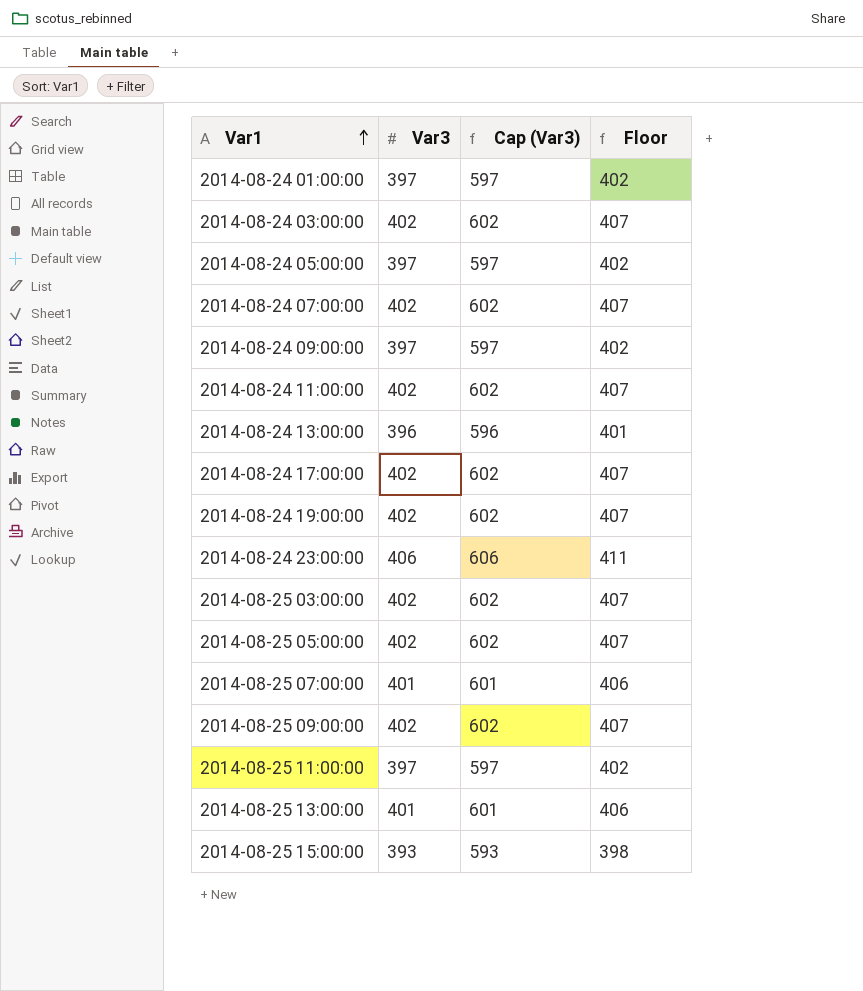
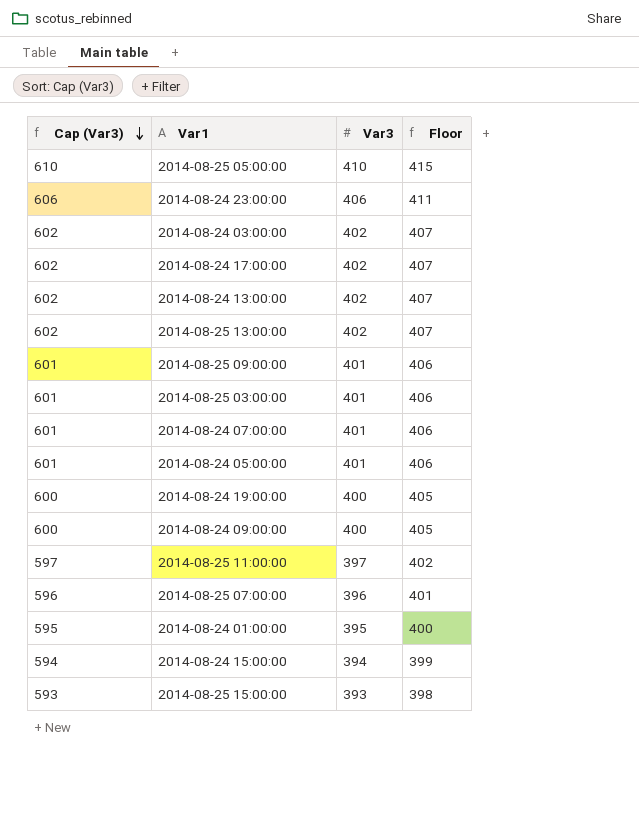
row order: Var1 ascending -> Cap (Var3) descending
column Cap (Var3) | position: 3 -> 1
row 2014-08-24 11:00:00: 402 | 602 | 407 -> none
2014-08-25 05:00:00 | Cap (Var3): 602 -> 610
2014-08-25 05:00:00 | Var3: 402 -> 410
2014-08-25 05:00:00 | Floor: 407 -> 415
2014-08-24 13:00:00 | Cap (Var3): 596 -> 602
2014-08-24 13:00:00 | Var3: 396 -> 402
2014-08-24 13:00:00 | Floor: 401 -> 407
2014-08-25 13:00:00 | Cap (Var3): 601 -> 602
2014-08-25 13:00:00 | Var3: 401 -> 402
2014-08-25 13:00:00 | Floor: 406 -> 407
2014-08-25 09:00:00 | Cap (Var3): 602 -> 601
2014-08-25 09:00:00 | Var3: 402 -> 401
2014-08-25 09:00:00 | Floor: 407 -> 406
2014-08-25 03:00:00 | Cap (Var3): 602 -> 601
2014-08-25 03:00:00 | Var3: 402 -> 401
2014-08-25 03:00:00 | Floor: 407 -> 406
2014-08-24 07:00:00 | Cap (Var3): 602 -> 601
2014-08-24 07:00:00 | Var3: 402 -> 401
2014-08-24 07:00:00 | Floor: 407 -> 406
2014-08-24 05:00:00 | Cap (Var3): 597 -> 601
2014-08-24 05:00:00 | Var3: 397 -> 401
2014-08-24 05:00:00 | Floor: 402 -> 406
2014-08-24 19:00:00 | Cap (Var3): 602 -> 600
2014-08-24 19:00:00 | Var3: 402 -> 400
2014-08-24 19:00:00 | Floor: 407 -> 405
2014-08-24 09:00:00 | Cap (Var3): 597 -> 600
2014-08-24 09:00:00 | Var3: 397 -> 400
2014-08-24 09:00:00 | Floor: 402 -> 405
2014-08-25 07:00:00 | Cap (Var3): 601 -> 596
2014-08-25 07:00:00 | Var3: 401 -> 396
2014-08-25 07:00:00 | Floor: 406 -> 401
2014-08-24 01:00:00 | Cap (Var3): 597 -> 595
2014-08-24 01:00:00 | Var3: 397 -> 395
2014-08-24 01:00:00 | Floor: 402 -> 400
row 2014-08-24 15:00:00: none -> 594 | 394 | 399

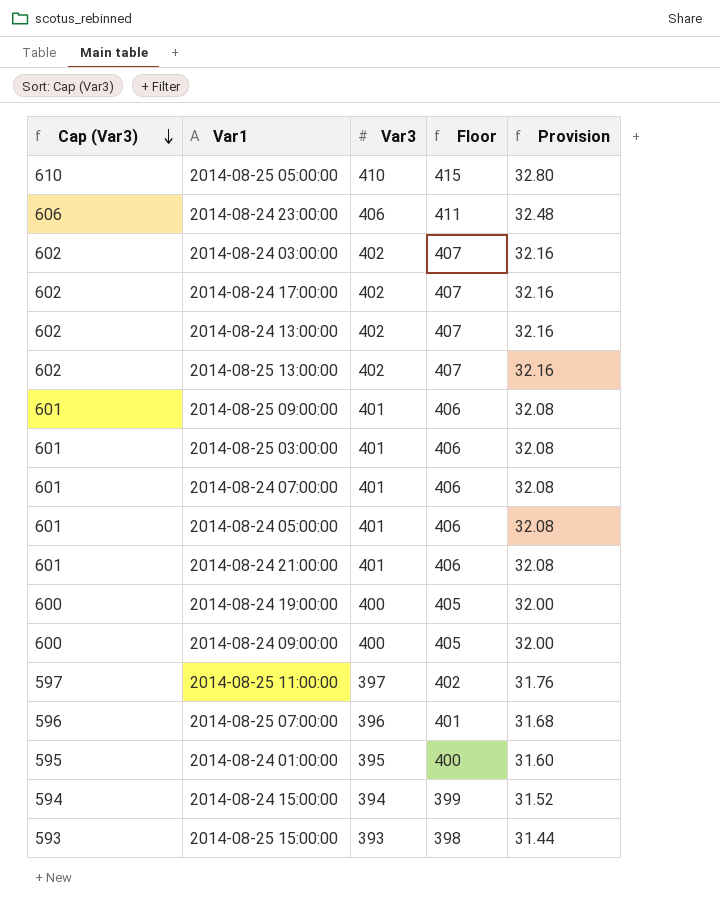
column Provision | formula: none -> [Var3] * 0.08
row 2014-08-24 21:00:00: none -> 601 | 401 | 406 | 32.08

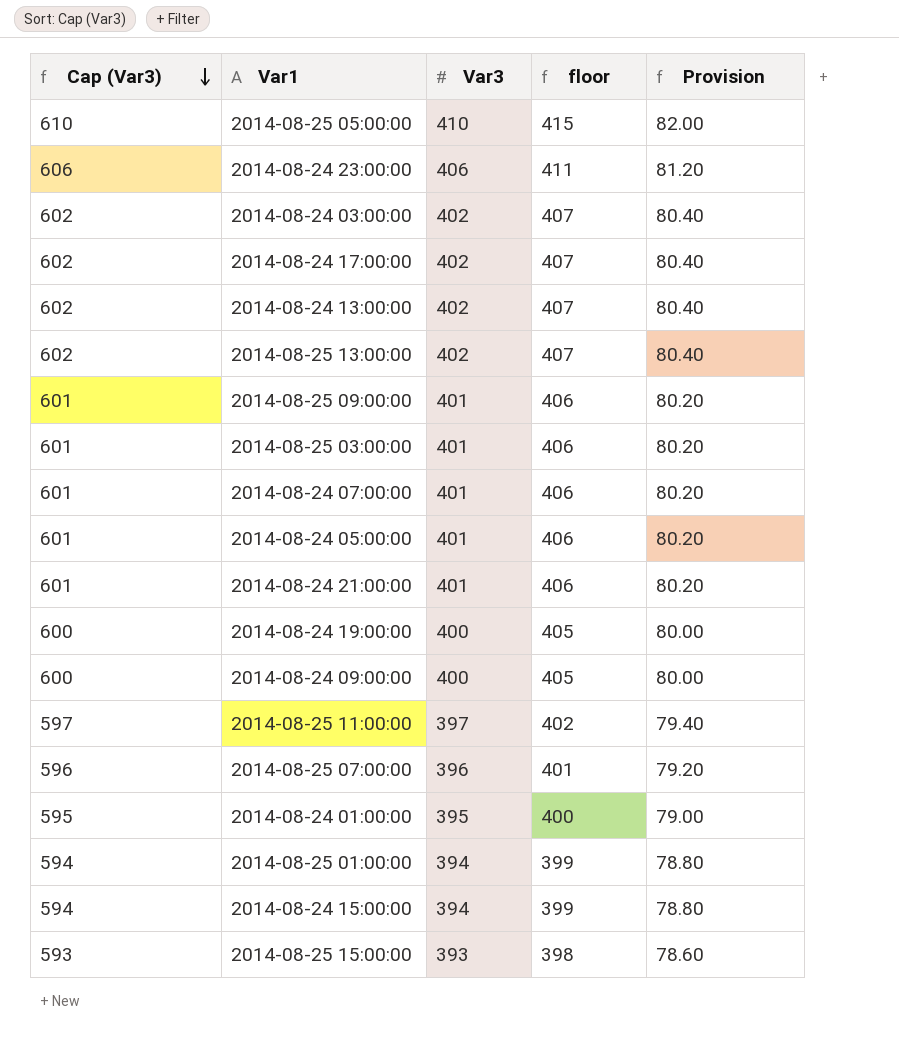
column name: Floor -> floor
column Provision | formula: [Var3] * 0.08 -> [Var3] * 0.2
row 2014-08-25 01:00:00: none -> 594 | 394 | 399 | 78.80

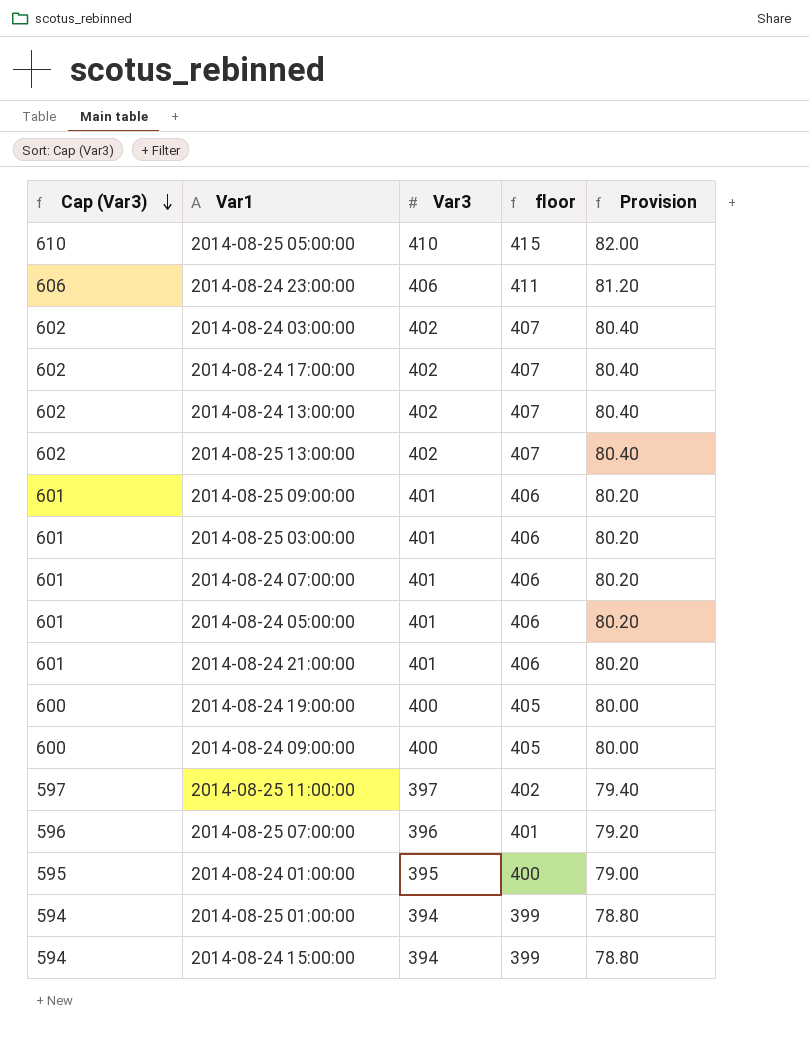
row 2014-08-25 15:00:00: 593 | 393 | 398 | 78.60 -> none

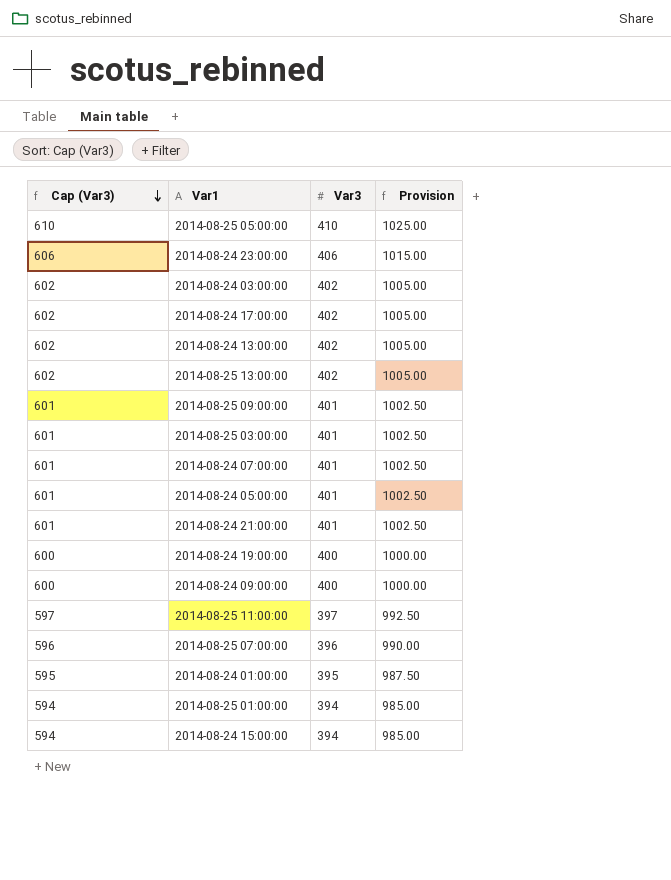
column floor | formula: [Var3] + 5 -> none
column Provision | formula: [Var3] * 0.2 -> [Var3] * 2.5

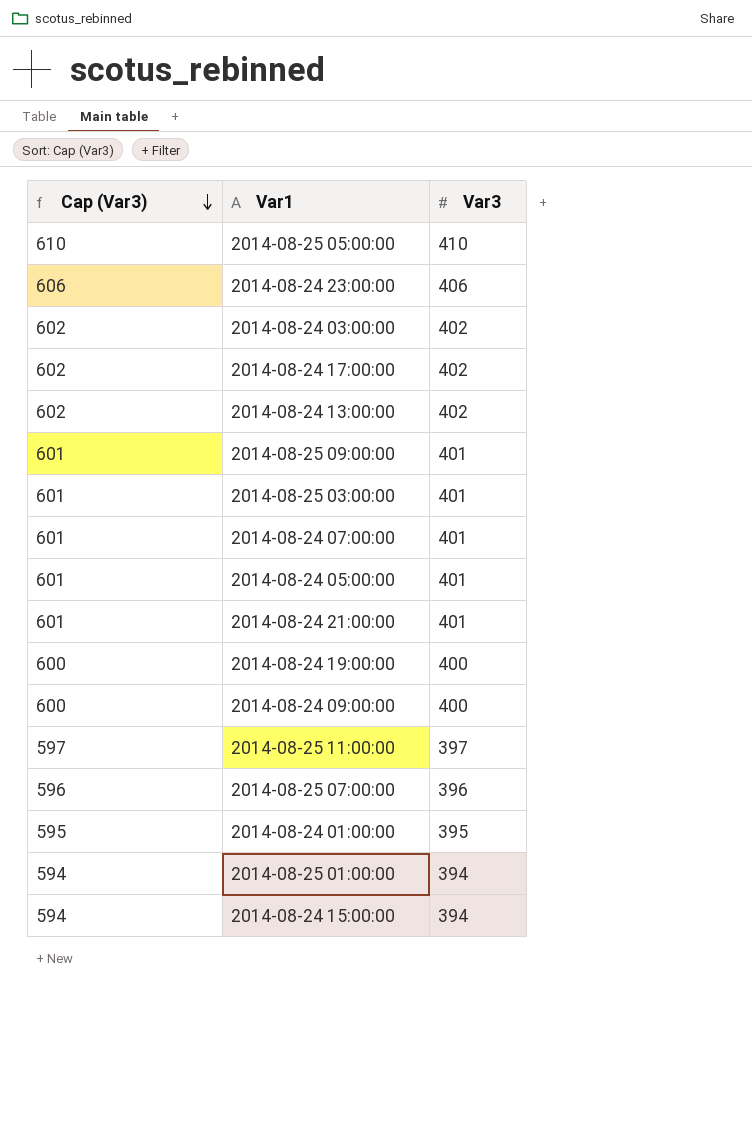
column Provision | formula: [Var3] * 2.5 -> none
row 2014-08-25 13:00:00: 602 | 402 | 1005.00 -> none

